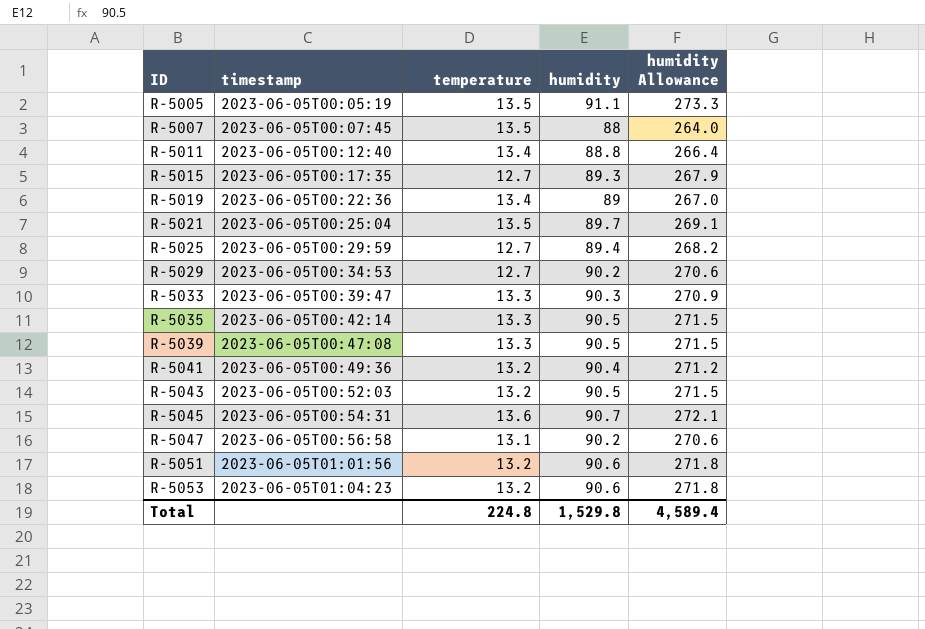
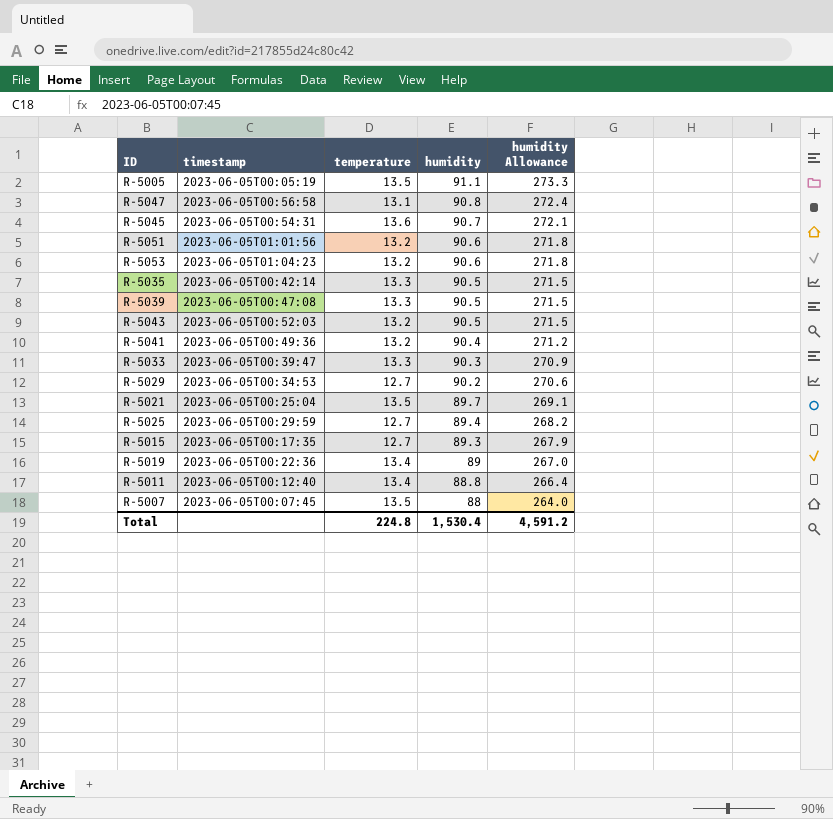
row order: ID ascending -> humidity descending
R-5047 | humidity: 90.2 -> 90.8
R-5047 | humidity Allowance: 270.6 -> 272.4
Total | humidity: 1,529.8 -> 1,530.4
Total | humidity Allowance: 4,589.4 -> 4,591.2

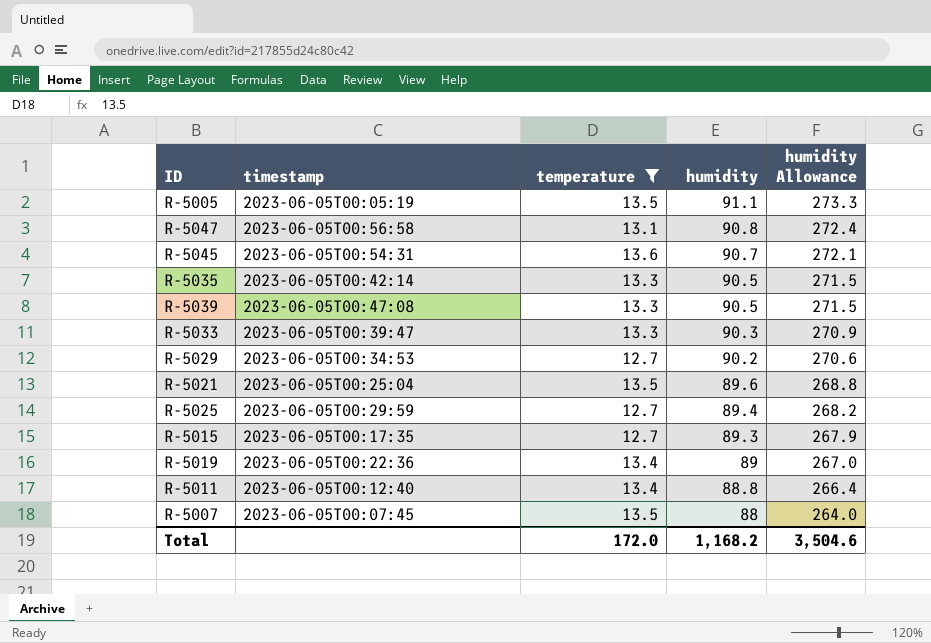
filter: none -> temperature != 13.2
R-5021 | humidity: 89.7 -> 89.6
R-5021 | humidity Allowance: 269.1 -> 268.8
Total | temperature: 224.8 -> 172.0
Total | humidity: 1,530.4 -> 1,168.2
Total | humidity Allowance: 4,591.2 -> 3,504.6

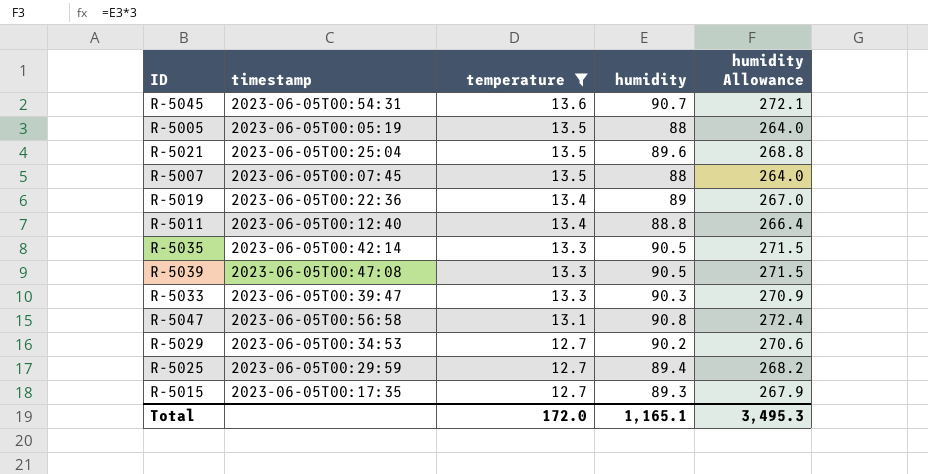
row order: humidity descending -> temperature descending
R-5005 | humidity: 91.1 -> 88
R-5005 | humidity Allowance: 273.3 -> 264.0
Total | humidity: 1,168.2 -> 1,165.1
Total | humidity Allowance: 3,504.6 -> 3,495.3

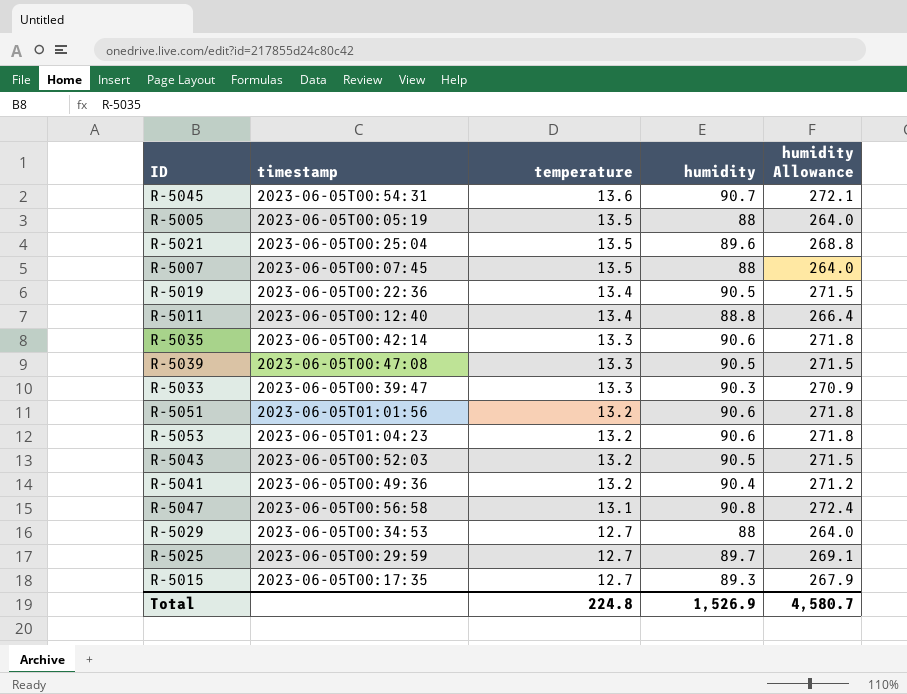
filter: temperature != 13.2 -> none
R-5019 | humidity: 89 -> 90.5
R-5019 | humidity Allowance: 267.0 -> 271.5
R-5035 | humidity: 90.5 -> 90.6
R-5035 | humidity Allowance: 271.5 -> 271.8
R-5029 | humidity: 90.2 -> 88
R-5029 | humidity Allowance: 270.6 -> 264.0
R-5025 | humidity: 89.4 -> 89.7
R-5025 | humidity Allowance: 268.2 -> 269.1
Total | temperature: 172.0 -> 224.8
Total | humidity: 1,165.1 -> 1,526.9
Total | humidity Allowance: 3,495.3 -> 4,580.7

